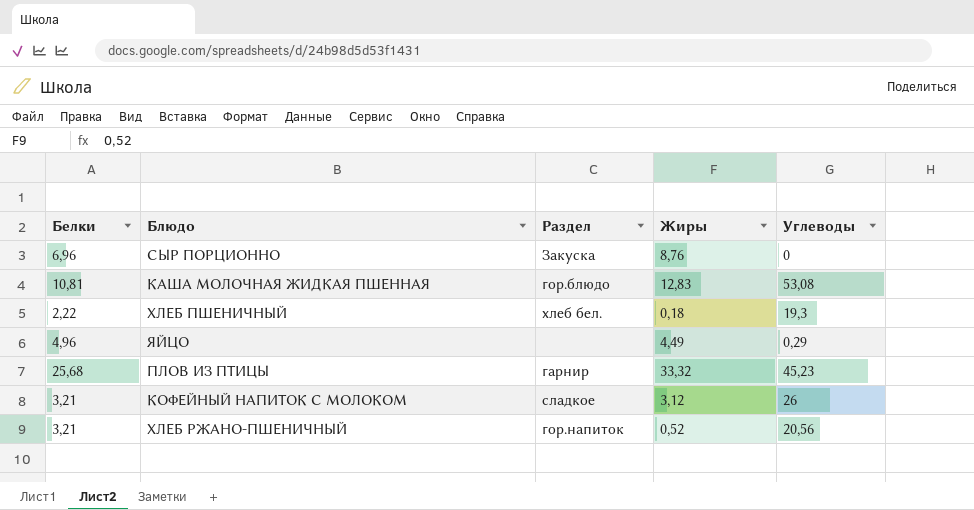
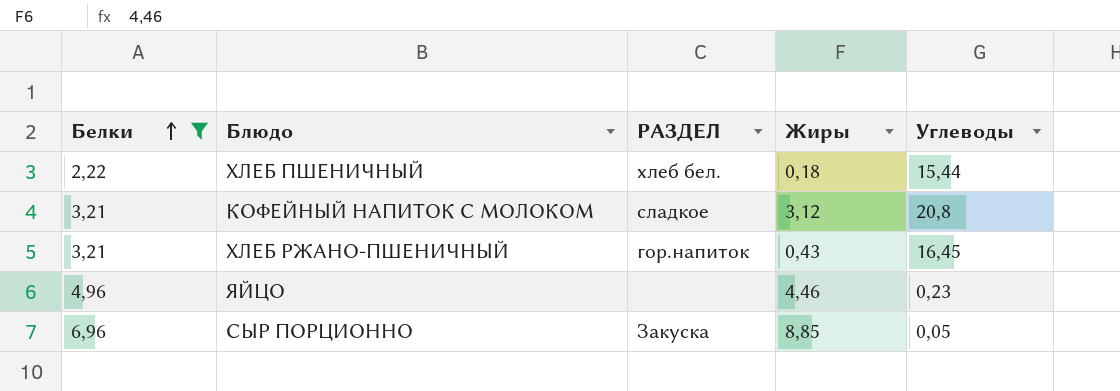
filter: none -> Белки <= 6,96
row order: none -> Белки ascending
column name: Раздел -> РАЗДЕЛ
ХЛЕБ ПШЕНИЧНЫЙ | Углеводы: 19,3 -> 15,44
КОФЕЙНЫЙ НАПИТОК С МОЛОКОМ | Углеводы: 26 -> 20,8
ХЛЕБ РЖАНО-ПШЕНИЧНЫЙ | Жиры: 0,52 -> 0,43
ХЛЕБ РЖАНО-ПШЕНИЧНЫЙ | Углеводы: 20,56 -> 16,45
ЯЙЦО | Жиры: 4,49 -> 4,46
ЯЙЦО | Углеводы: 0,29 -> 0,23
СЫР ПОРЦИОННО | Жиры: 8,76 -> 8,85
СЫР ПОРЦИОННО | Углеводы: 0 -> 0,05

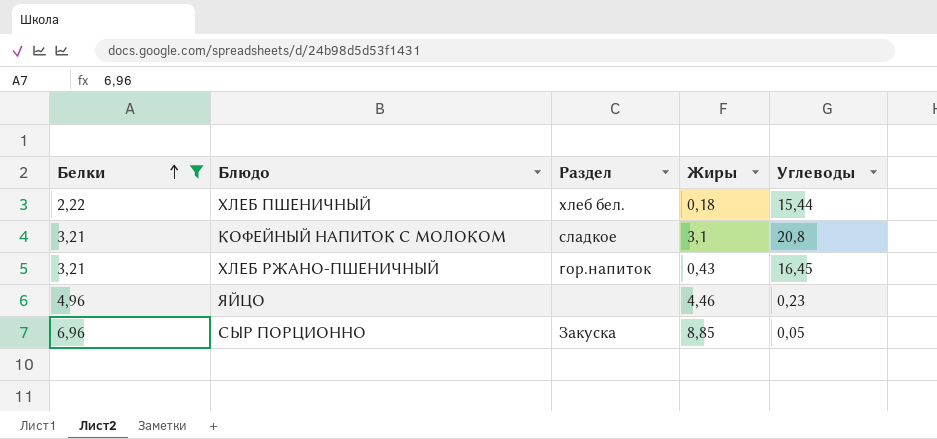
column name: РАЗДЕЛ -> Раздел
КОФЕЙНЫЙ НАПИТОК С МОЛОКОМ | Жиры: 3,12 -> 3,1

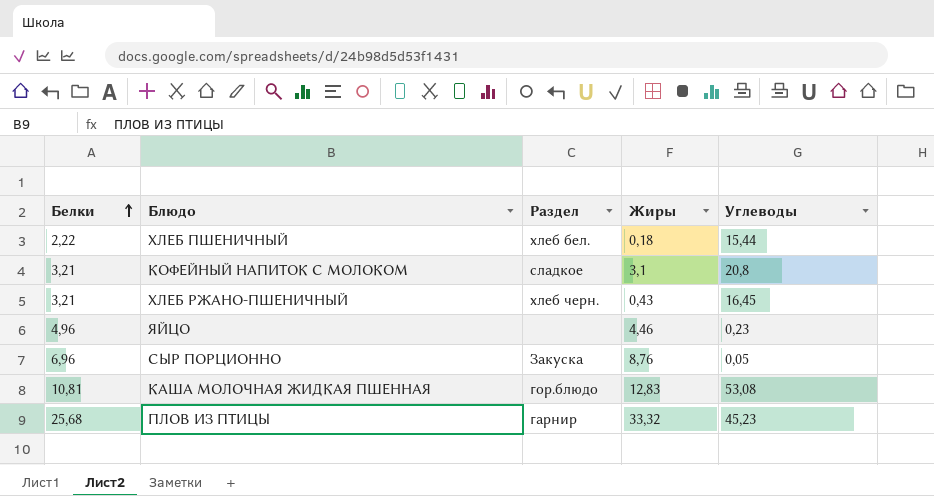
filter: Белки <= 6,96 -> none
ХЛЕБ РЖАНО-ПШЕНИЧНЫЙ | Раздел: гор.напиток -> хлеб черн.
СЫР ПОРЦИОННО | Жиры: 8,85 -> 8,76

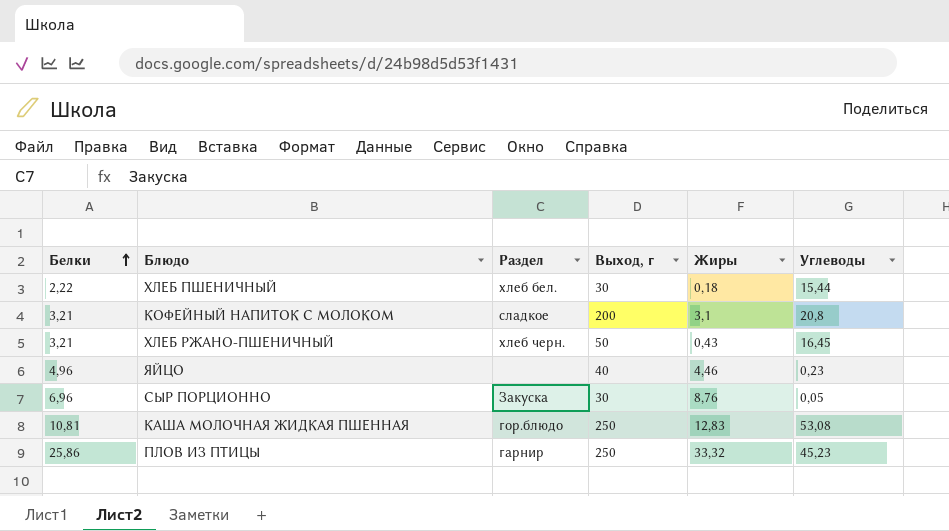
column Выход, г | position: none -> 4
ПЛОВ ИЗ ПТИЦЫ | Белки: 25,68 -> 25,86

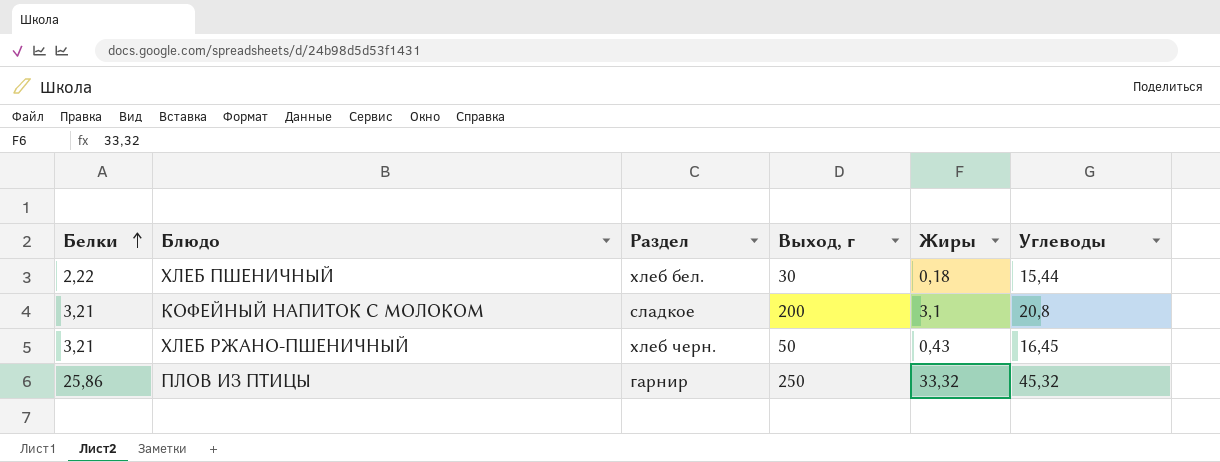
row ЯЙЦО: 4,96 | none | 40 | 4,46 | 0,23 -> none
row СЫР ПОРЦИОННО: 6,96 | Закуска | 30 | 8,76 | 0,05 -> none
row КАША МОЛОЧНАЯ ЖИДКАЯ ПШЕННАЯ: 10,81 | гор.блюдо | 250 | 12,83 | 53,08 -> none
ПЛОВ ИЗ ПТИЦЫ | Углеводы: 45,23 -> 45,32

